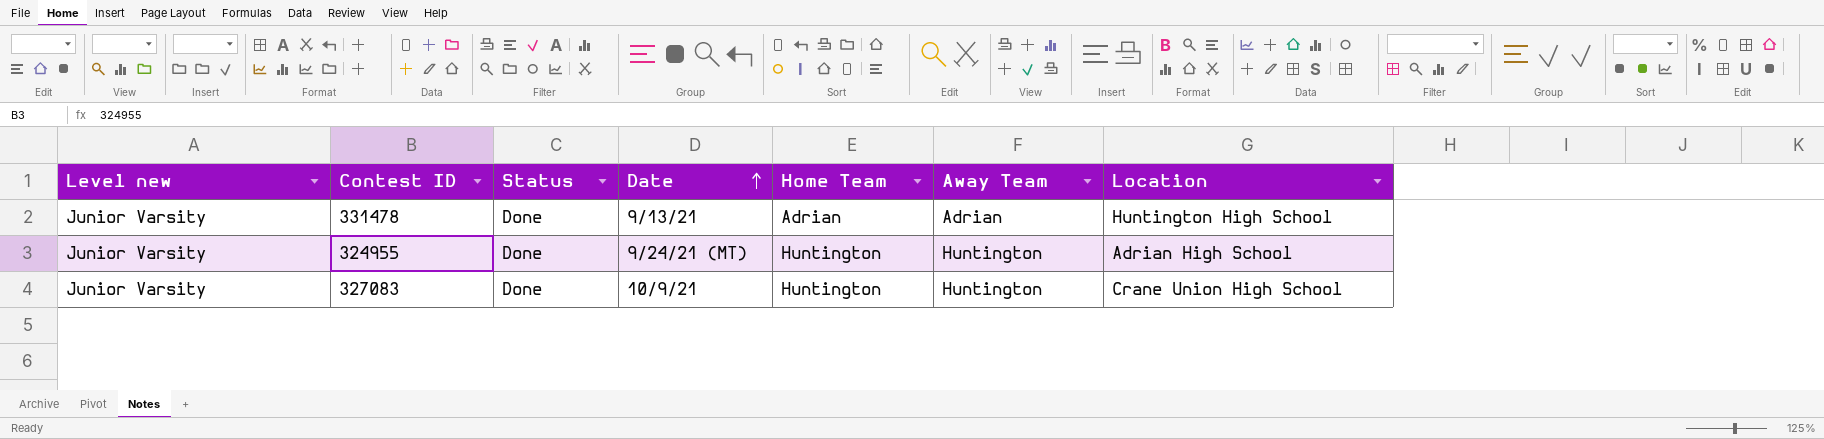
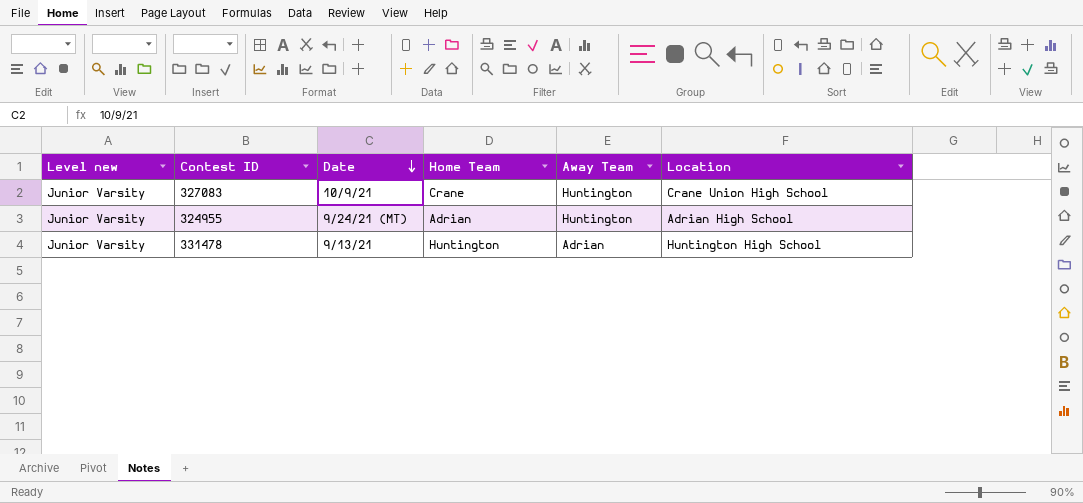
row order: Date ascending -> Date descending
column Status | position: 3 -> none
327083 | Home Team: Huntington -> Crane
324955 | Home Team: Huntington -> Adrian
331478 | Home Team: Adrian -> Huntington

